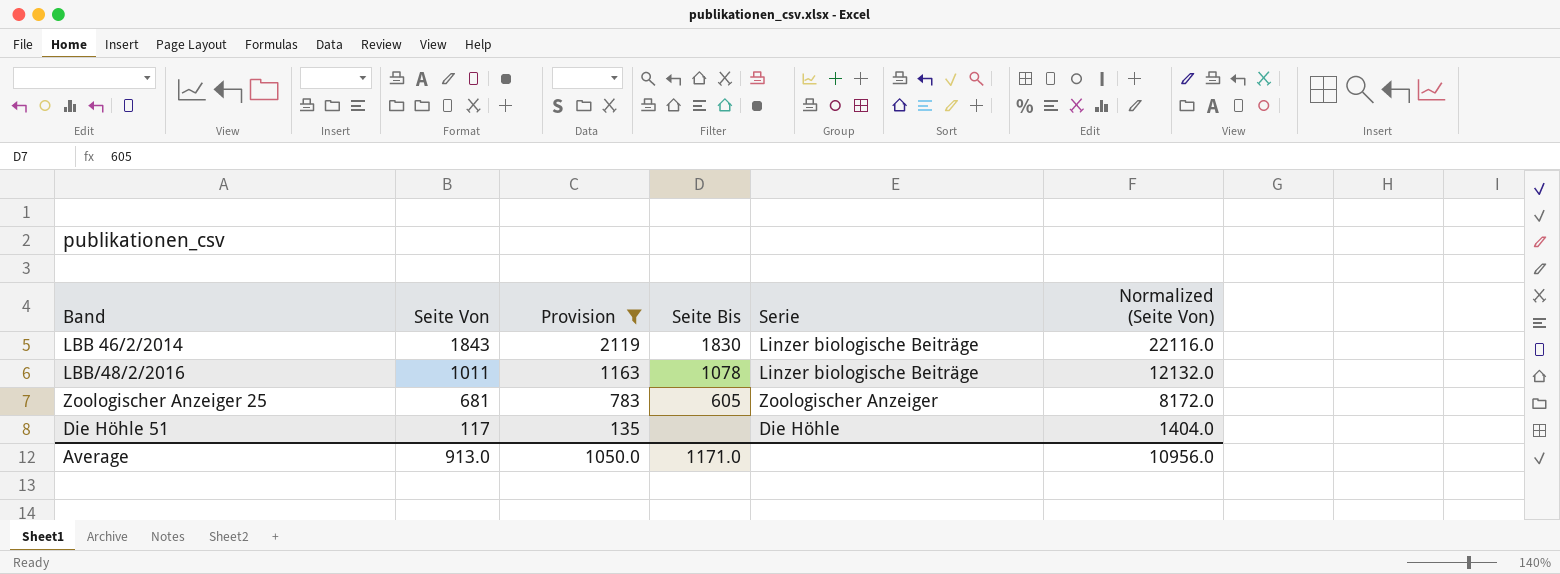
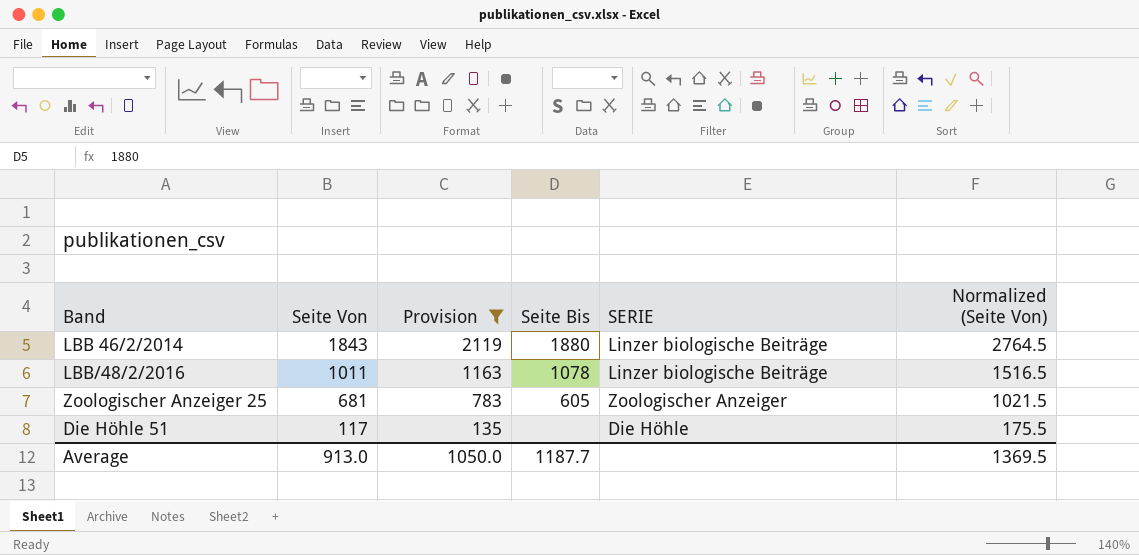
column name: Serie -> SERIE
column Normalized (Seite Von) | formula: [Seite Von] * 12 -> [Seite Von] * 1.5
LBB 46/2/2014 | Seite Bis: 1830 -> 1880
Average | Seite Bis: 1171.0 -> 1187.7
Average | Normalized (Seite Von): 10956.0 -> 1369.5

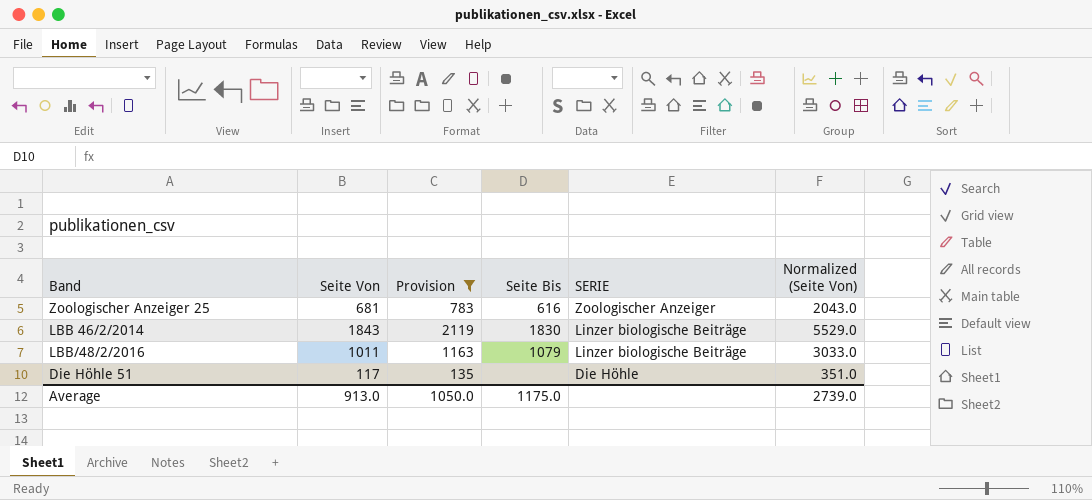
row order: Seite Von descending -> SERIE descending
column Normalized (Seite Von) | formula: [Seite Von] * 1.5 -> [Seite Von] * 3
Zoologischer Anzeiger 25 | Seite Bis: 605 -> 616
LBB 46/2/2014 | Seite Bis: 1880 -> 1830
LBB/48/2/2016 | Seite Bis: 1078 -> 1079
Average | Seite Bis: 1187.7 -> 1175.0
Average | Normalized (Seite Von): 1369.5 -> 2739.0

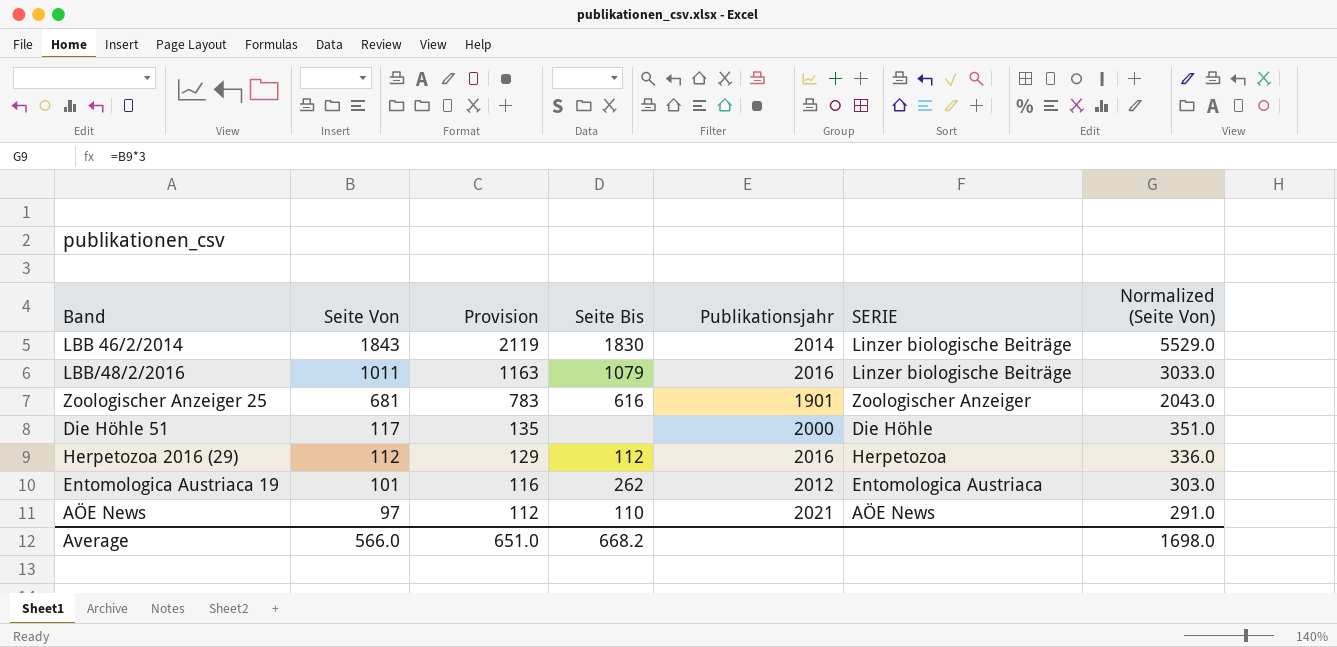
filter: Provision >= 135 -> none
row order: SERIE descending -> Seite Von descending
column Publikationsjahr | position: none -> 5
Average | Seite Von: 913.0 -> 566.0
Average | Provision: 1050.0 -> 651.0
Average | Seite Bis: 1175.0 -> 668.2
Average | Normalized (Seite Von): 2739.0 -> 1698.0

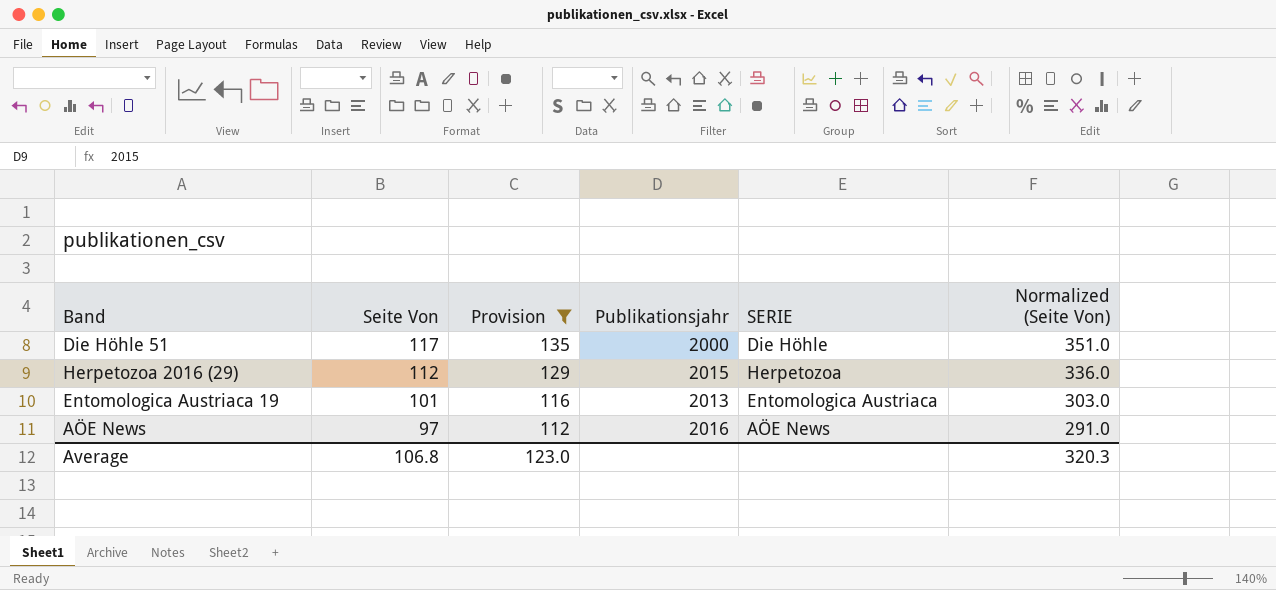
filter: none -> Provision <= 135
column Seite Bis | position: 4 -> none
Herpetozoa 2016 (29) | Publikationsjahr: 2016 -> 2015
Entomologica Austriaca 19 | Publikationsjahr: 2012 -> 2013
AÖE News | Publikationsjahr: 2021 -> 2016
Average | Seite Von: 566.0 -> 106.8
Average | Provision: 651.0 -> 123.0
Average | Normalized (Seite Von): 1698.0 -> 320.3

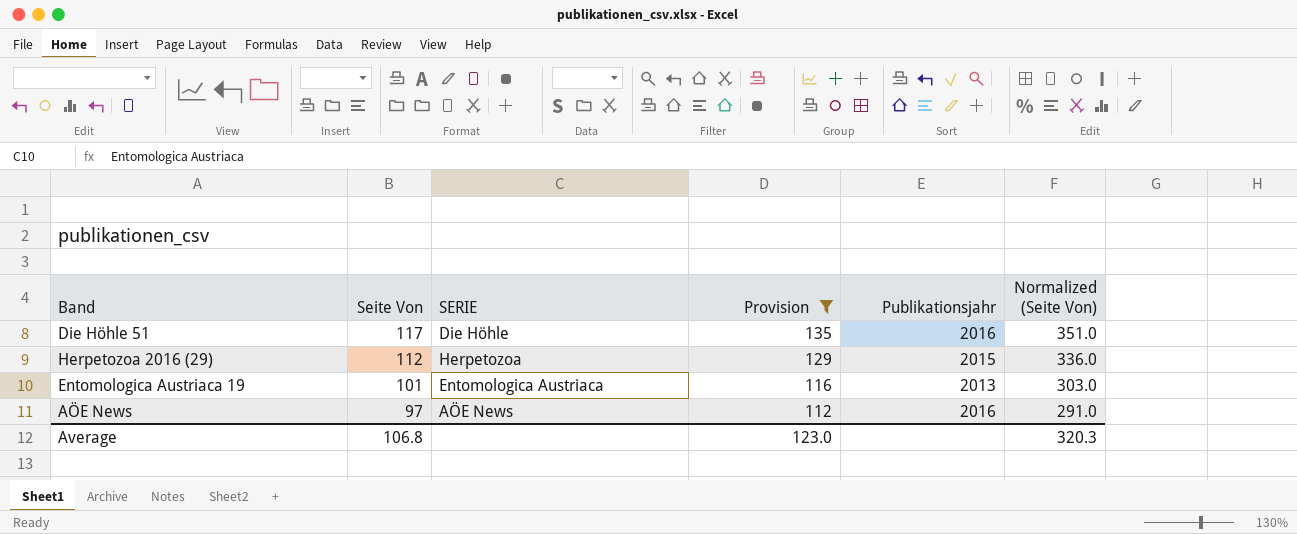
column SERIE | position: 5 -> 3
Die Höhle 51 | Publikationsjahr: 2000 -> 2016

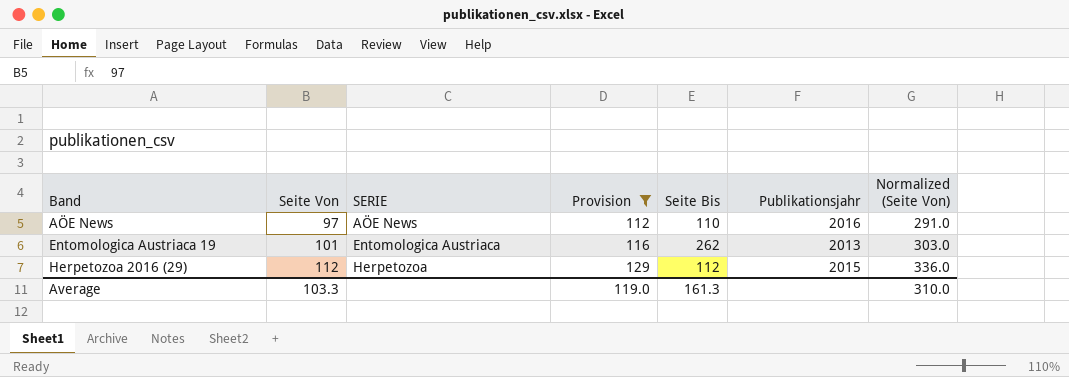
row order: Seite Von descending -> Band ascending
column Seite Bis | position: none -> 5
row Die Höhle 51: 117 | Die Höhle | 135 | 2016 | 351.0 -> none
Average | Seite Von: 106.8 -> 103.3
Average | Provision: 123.0 -> 119.0
Average | Normalized (Seite Von): 320.3 -> 310.0

